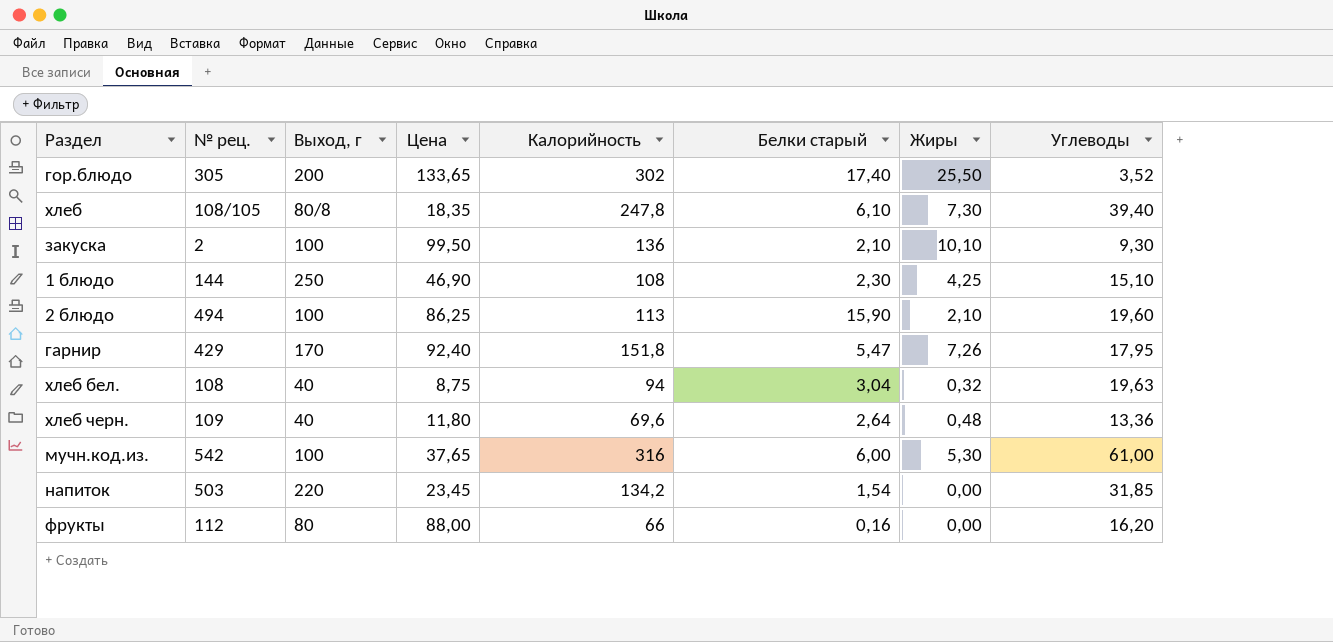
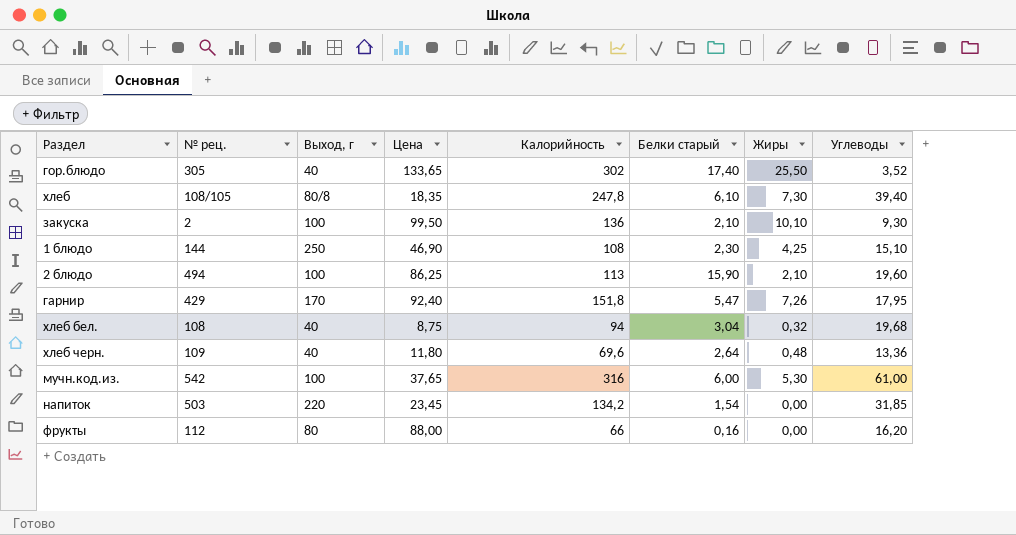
гор.блюдо | Выход, г: 200 -> 40
хлеб бел. | Углеводы: 19,63 -> 19,68

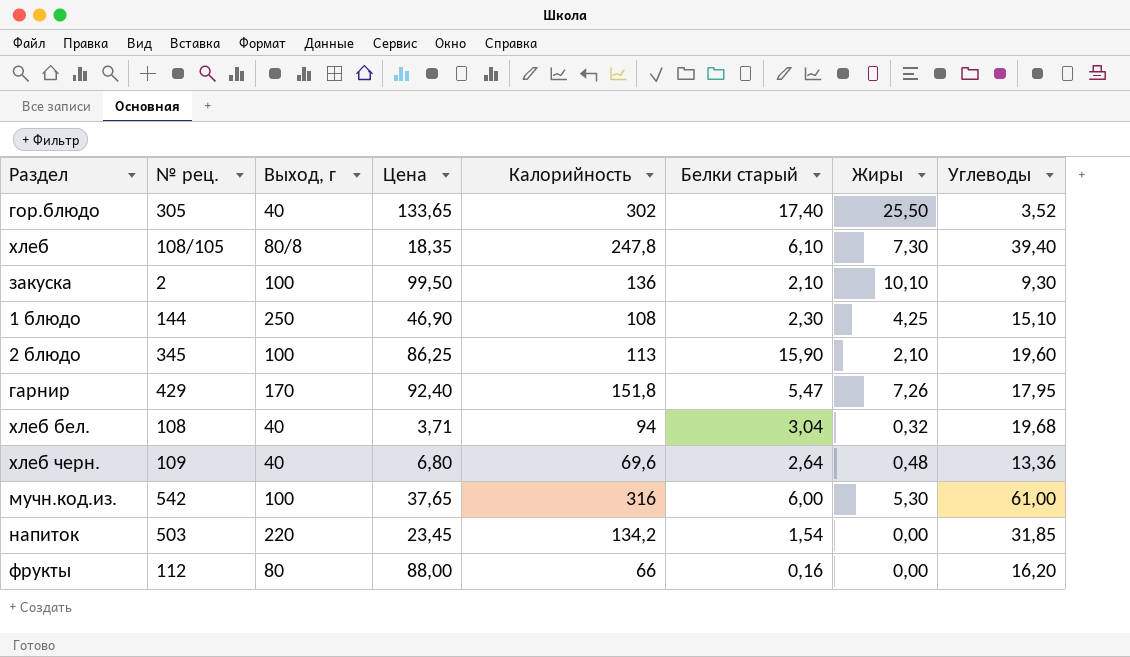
2 блюдо | № рец.: 494 -> 345
хлеб бел. | Цена: 8,75 -> 3,71
хлеб черн. | Цена: 11,80 -> 6,80

